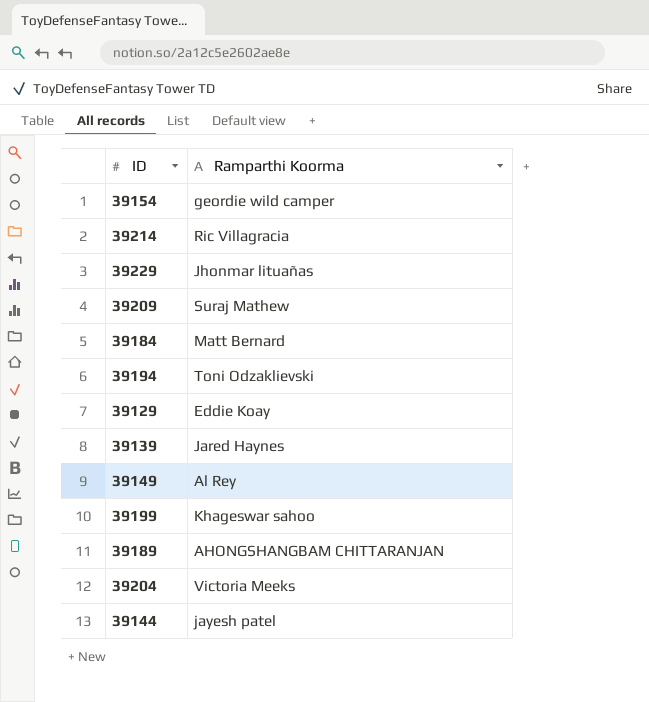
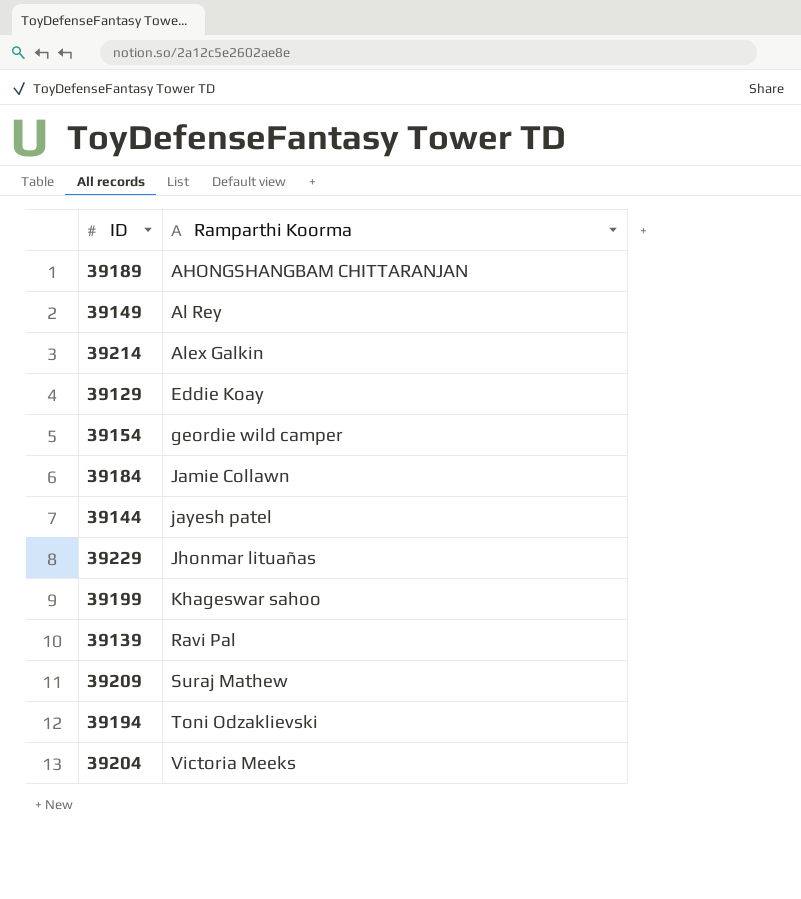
row order: none -> Ramparthi Koorma ascending
39214 | Ramparthi Koorma: Ric Villagracia -> Alex Galkin
39184 | Ramparthi Koorma: Matt Bernard -> Jamie Collawn
39139 | Ramparthi Koorma: Jared Haynes -> Ravi Pal

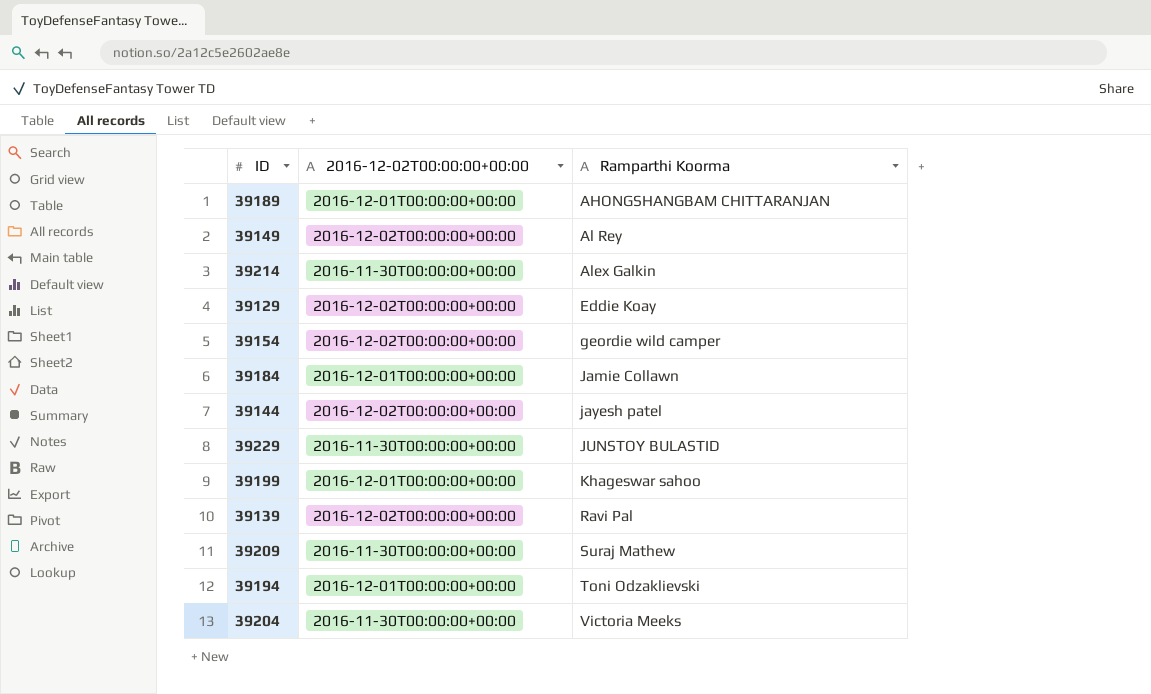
column 2016-12-02T00:00:00+00:00 | position: none -> 2
39229 | Ramparthi Koorma: Jhonmar lituañas -> JUNSTOY BULASTID

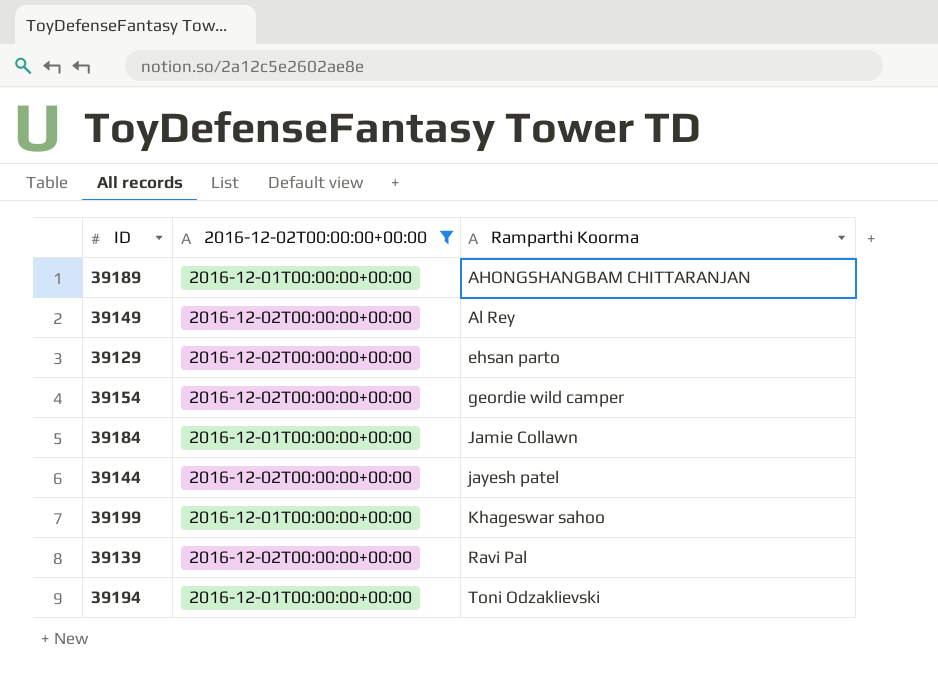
filter: none -> 2016-12-02T00:00:00+00:00 != 2016-11-30T00:00:00+00:00
39129 | Ramparthi Koorma: Eddie Koay -> ehsan parto

